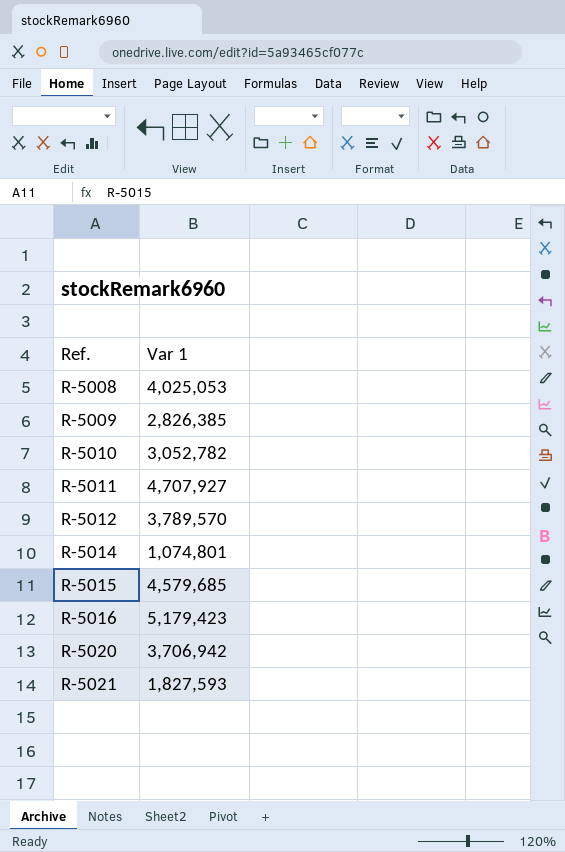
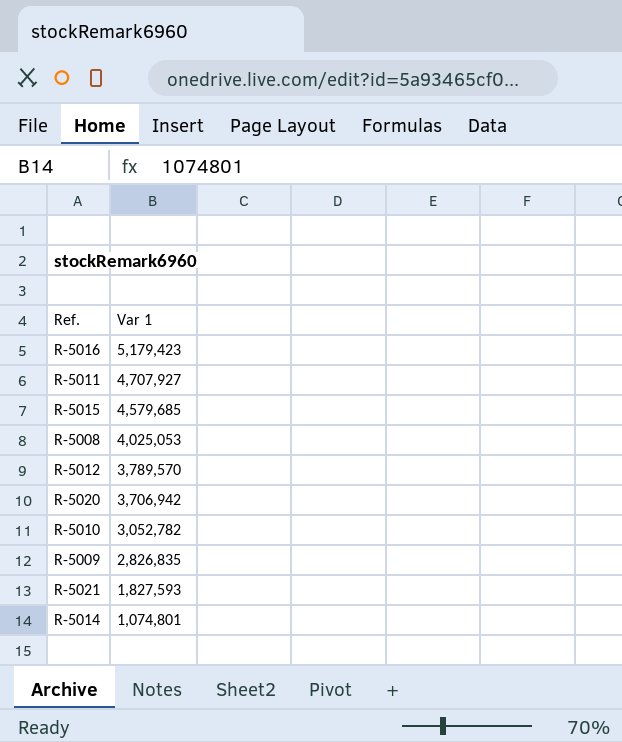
row order: Ref. ascending -> Var 1 descending
R-5009 | Var 1: 2,826,385 -> 2,826,835

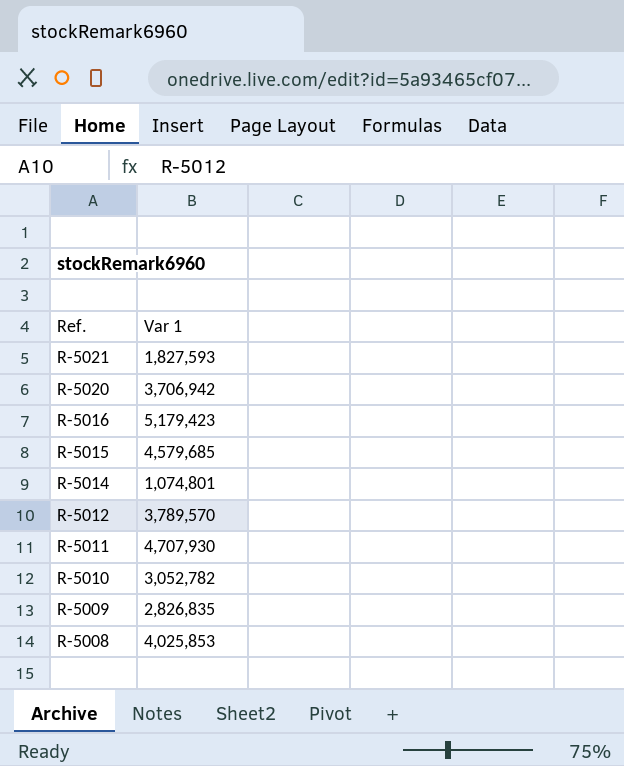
row order: Var 1 descending -> Ref. descending
R-5011 | Var 1: 4,707,927 -> 4,707,930
R-5008 | Var 1: 4,025,053 -> 4,025,853

